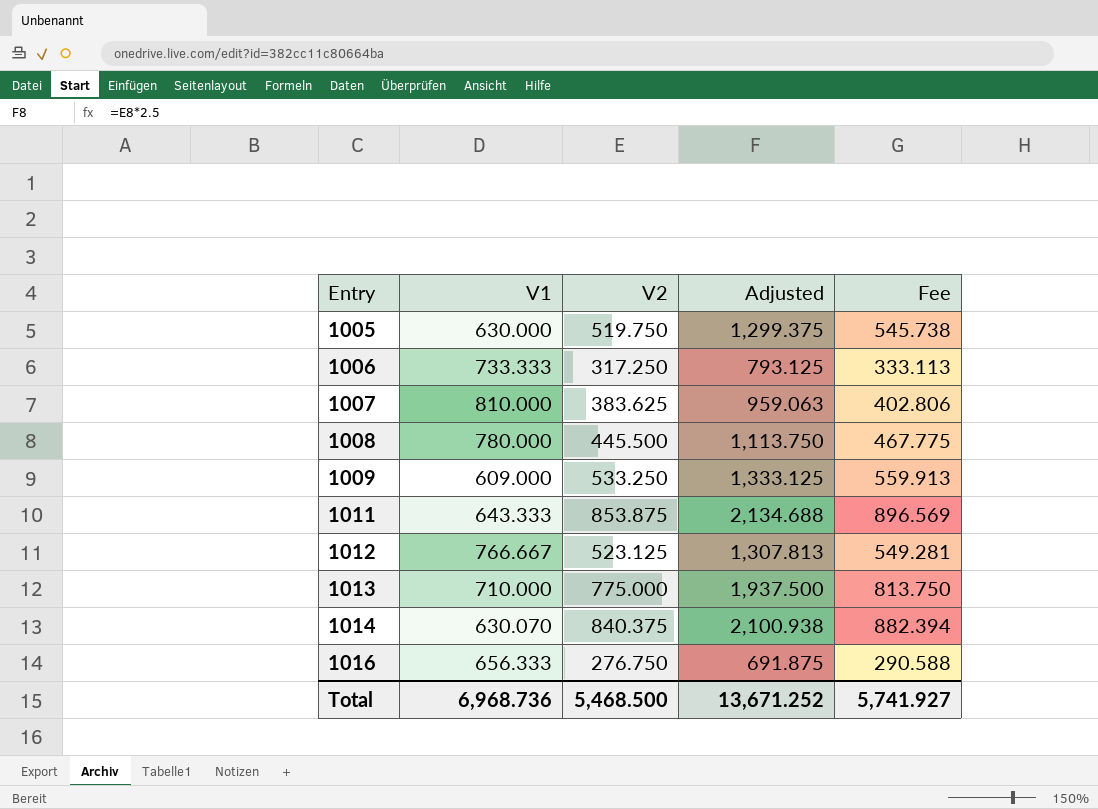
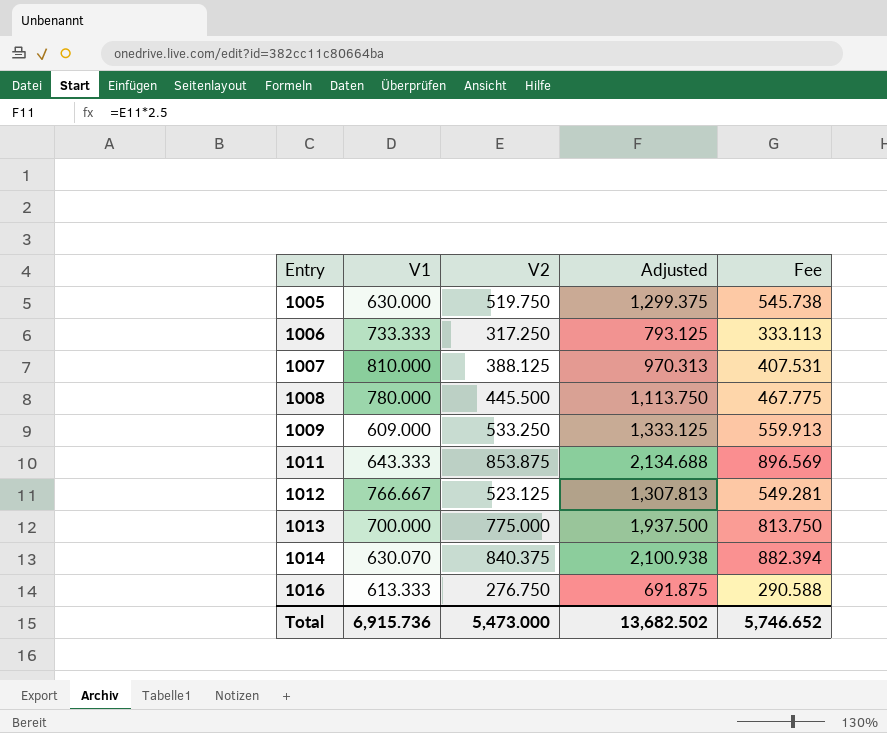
1007 | V2: 383.625 -> 388.125
1007 | Adjusted: 959.063 -> 970.313
1007 | Fee: 402.806 -> 407.531
1013 | V1: 710.000 -> 700.000
1016 | V1: 656.333 -> 613.333
Total | V1: 6,968.736 -> 6,915.736
Total | V2: 5,468.500 -> 5,473.000
Total | Adjusted: 13,671.252 -> 13,682.502
Total | Fee: 5,741.927 -> 5,746.652

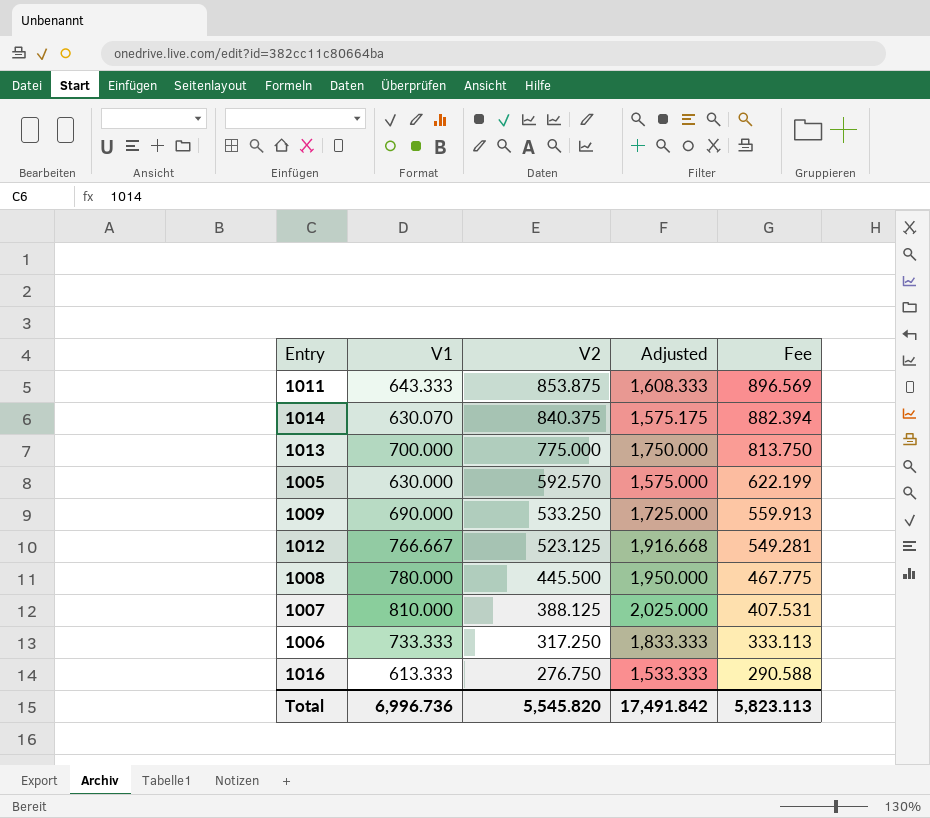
row order: Entry ascending -> V2 descending
column Adjusted | formula: [V2] * 2.5 -> [V1] * 2.5
1005 | V2: 519.750 -> 592.570
1005 | Fee: 545.738 -> 622.199
1009 | V1: 609.000 -> 690.000
Total | V1: 6,915.736 -> 6,996.736
Total | V2: 5,473.000 -> 5,545.820
Total | Adjusted: 13,682.502 -> 17,491.842
Total | Fee: 5,746.652 -> 5,823.113

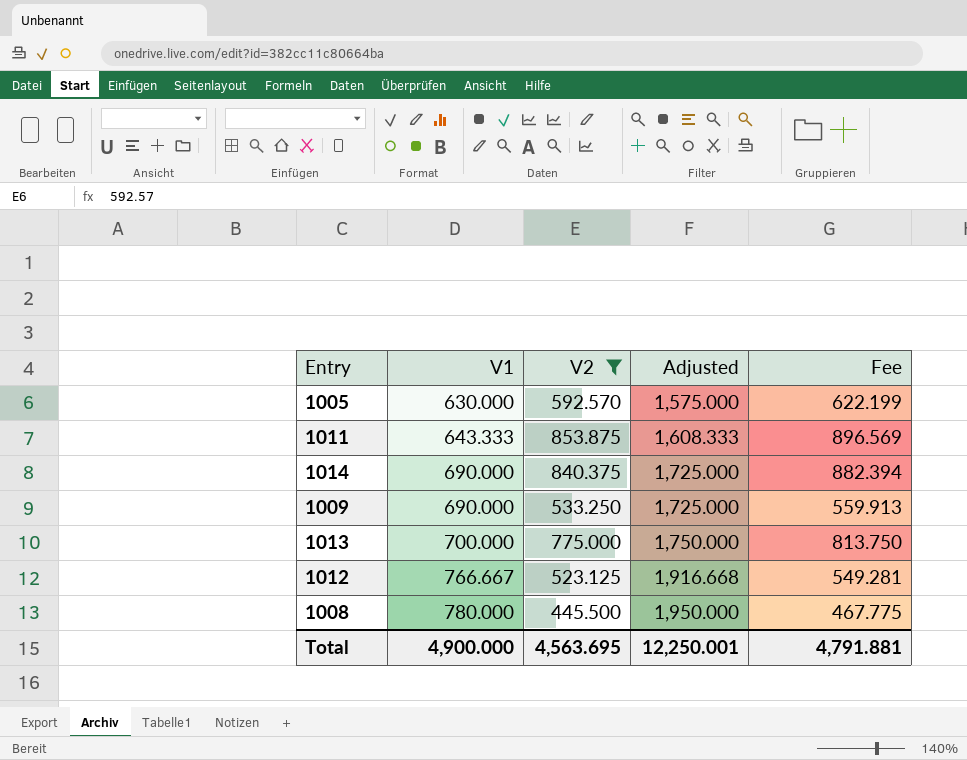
filter: none -> V2 >= 445.500
row order: V2 descending -> V1 ascending
1014 | V1: 630.070 -> 690.000
1014 | Adjusted: 1,575.175 -> 1,725.000
Total | V1: 6,996.736 -> 4,900.000
Total | V2: 5,545.820 -> 4,563.695
Total | Adjusted: 17,491.842 -> 12,250.001
Total | Fee: 5,823.113 -> 4,791.881

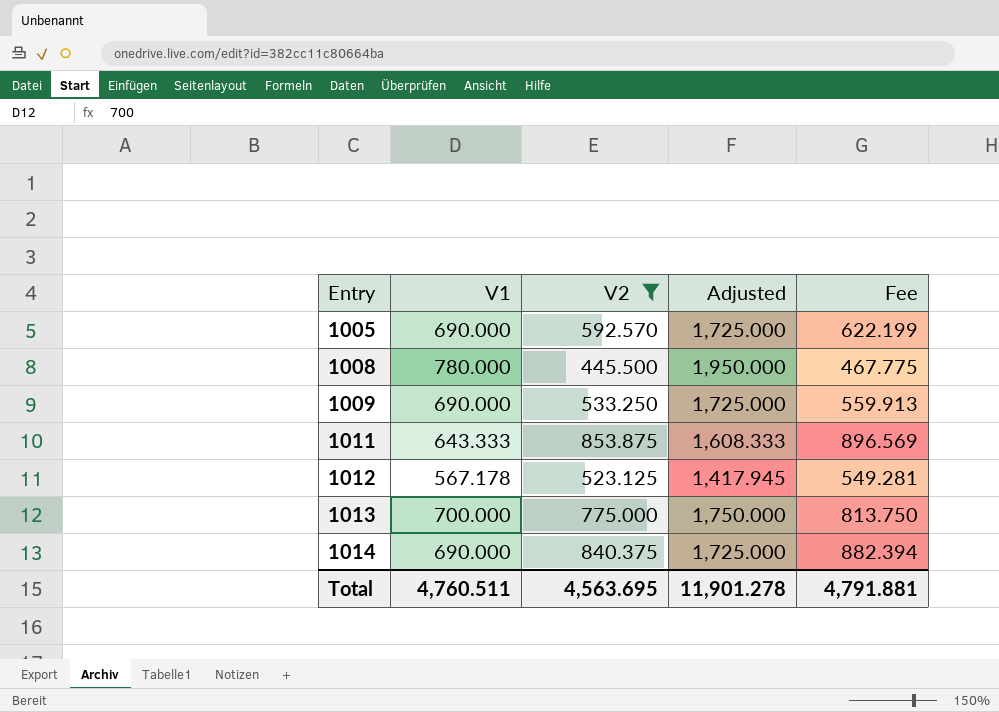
row order: V1 ascending -> Entry ascending
1005 | V1: 630.000 -> 690.000
1005 | Adjusted: 1,575.000 -> 1,725.000
1012 | V1: 766.667 -> 567.178
1012 | Adjusted: 1,916.668 -> 1,417.945
Total | V1: 4,900.000 -> 4,760.511
Total | Adjusted: 12,250.001 -> 11,901.278

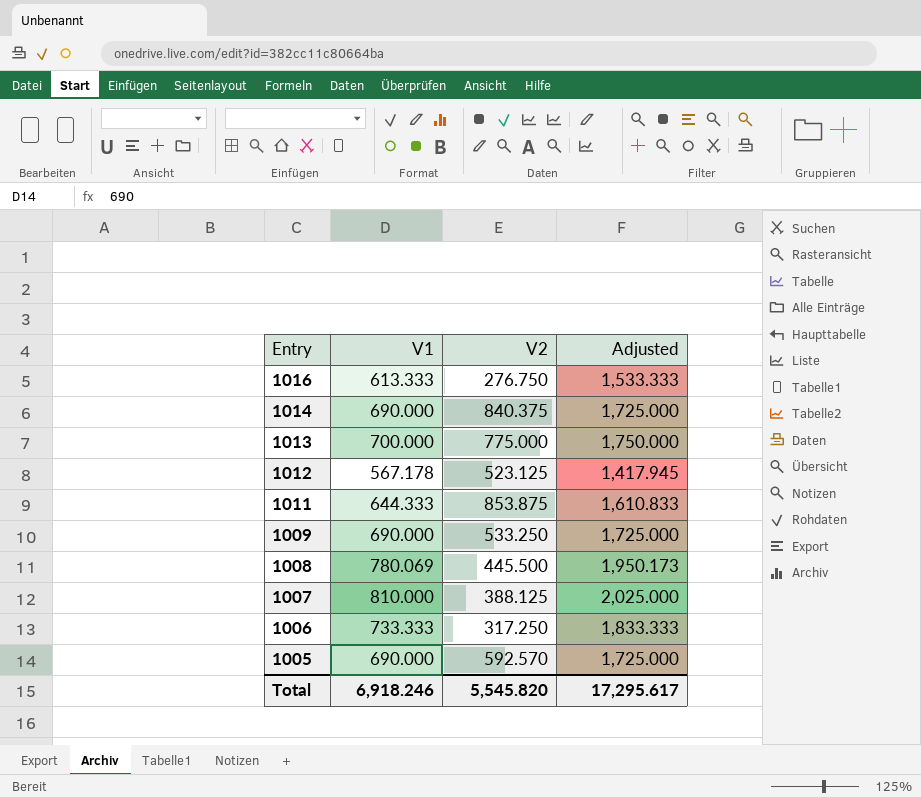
filter: V2 >= 445.500 -> none
row order: Entry ascending -> Entry descending
column Fee | formula: [V2] * 1.05 -> none
1011 | V1: 643.333 -> 644.333
1011 | Adjusted: 1,608.333 -> 1,610.833
1008 | V1: 780.000 -> 780.069
1008 | Adjusted: 1,950.000 -> 1,950.173
Total | V1: 4,760.511 -> 6,918.246
Total | V2: 4,563.695 -> 5,545.820
Total | Adjusted: 11,901.278 -> 17,295.617

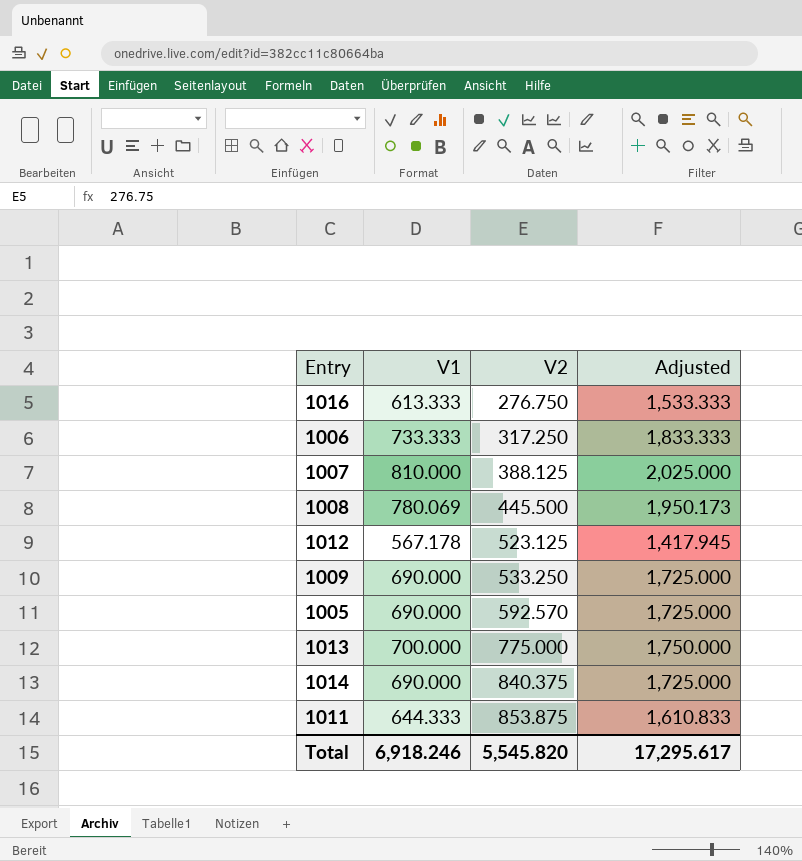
row order: Entry descending -> V2 ascending

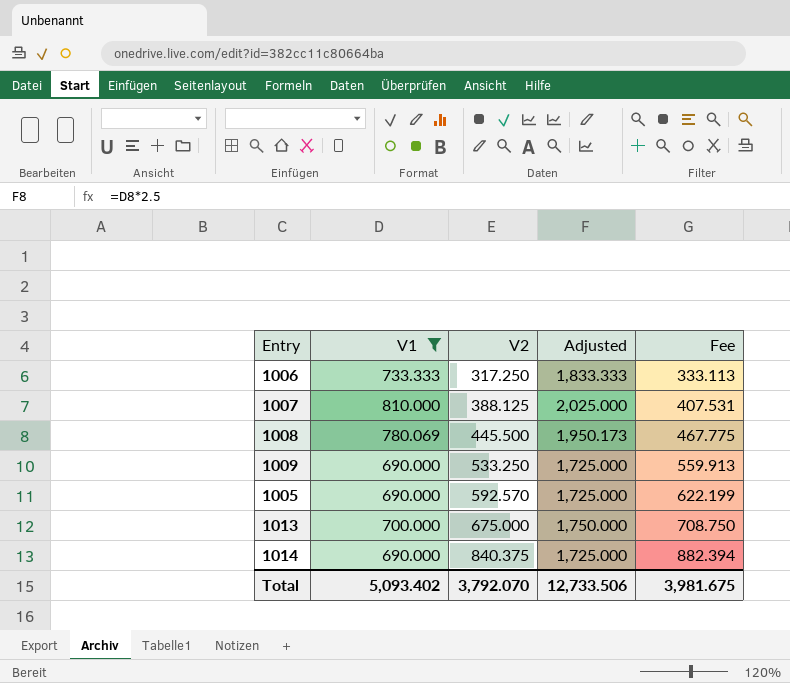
filter: none -> V1 >= 690.000
column Fee | formula: none -> [V2] * 1.05
1013 | V2: 775.000 -> 675.000
Total | V1: 6,918.246 -> 5,093.402
Total | V2: 5,545.820 -> 3,792.070
Total | Adjusted: 17,295.617 -> 12,733.506

